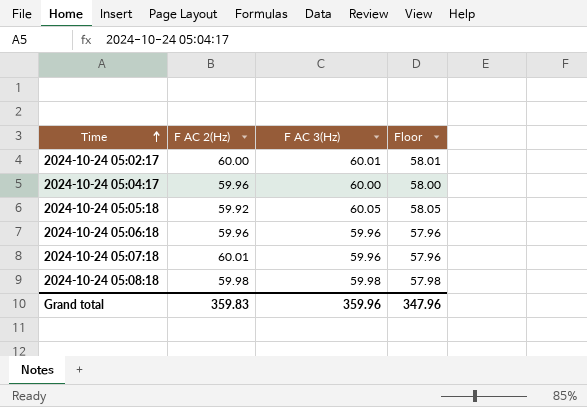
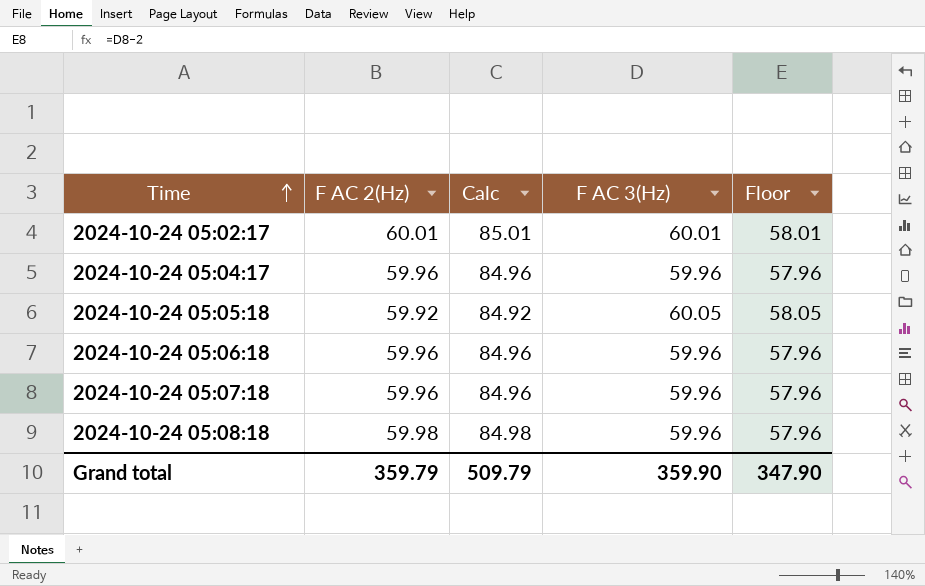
column Calc | formula: none -> [F AC 2(Hz)] + 25
2024-10-24 05:02:17 | F AC 2(Hz): 60.00 -> 60.01
2024-10-24 05:04:17 | F AC 3(Hz): 60.00 -> 59.96
2024-10-24 05:04:17 | Floor: 58.00 -> 57.96
2024-10-24 05:07:18 | F AC 2(Hz): 60.01 -> 59.96
2024-10-24 05:08:18 | F AC 3(Hz): 59.98 -> 59.96
2024-10-24 05:08:18 | Floor: 57.98 -> 57.96
Grand total | F AC 2(Hz): 359.83 -> 359.79
Grand total | F AC 3(Hz): 359.96 -> 359.90
Grand total | Floor: 347.96 -> 347.90

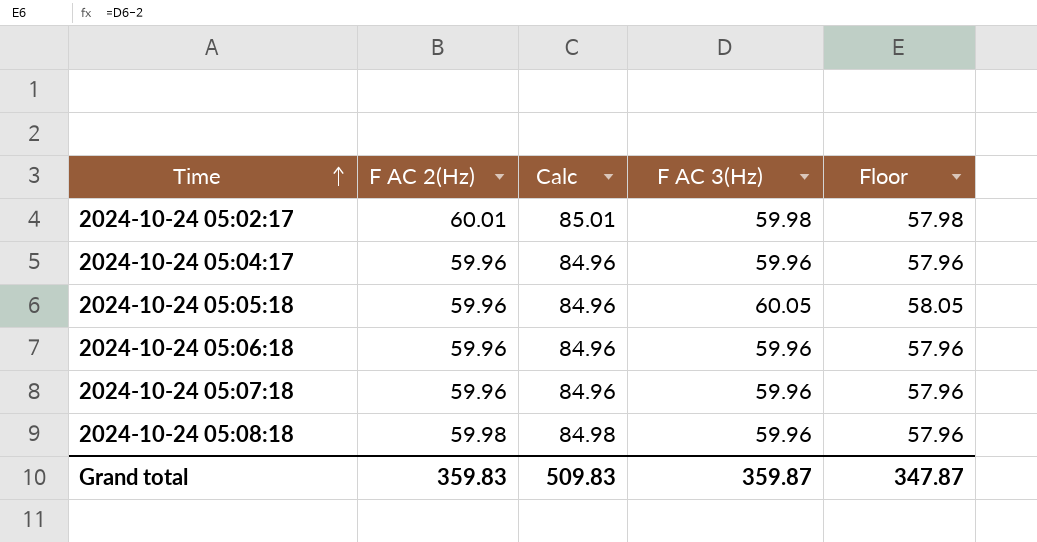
2024-10-24 05:02:17 | F AC 3(Hz): 60.01 -> 59.98
2024-10-24 05:02:17 | Floor: 58.01 -> 57.98
2024-10-24 05:05:18 | F AC 2(Hz): 59.92 -> 59.96
2024-10-24 05:05:18 | Calc: 84.92 -> 84.96
Grand total | F AC 2(Hz): 359.79 -> 359.83
Grand total | Calc: 509.79 -> 509.83
Grand total | F AC 3(Hz): 359.90 -> 359.87
Grand total | Floor: 347.90 -> 347.87

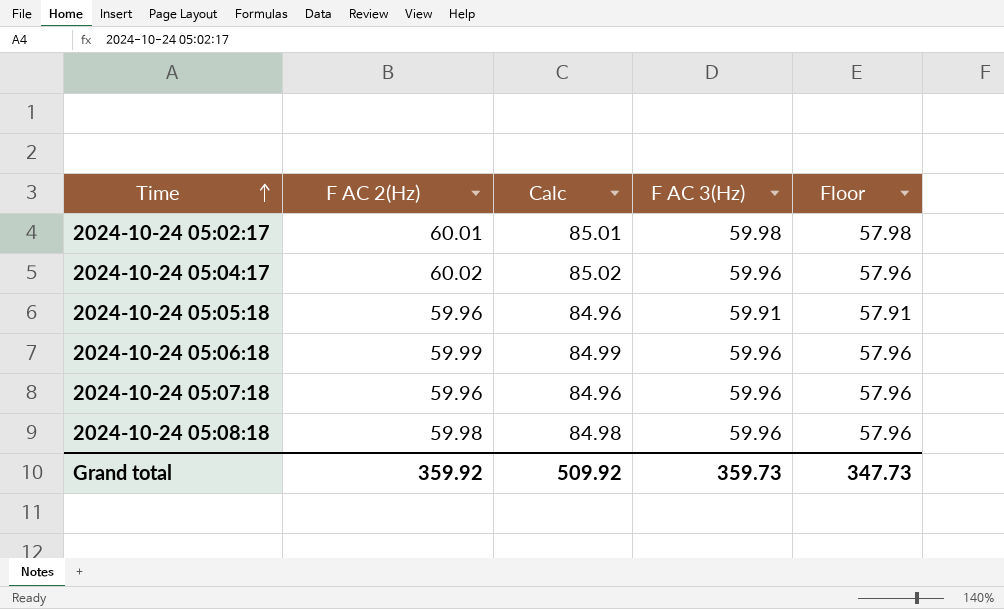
2024-10-24 05:04:17 | F AC 2(Hz): 59.96 -> 60.02
2024-10-24 05:04:17 | Calc: 84.96 -> 85.02
2024-10-24 05:05:18 | F AC 3(Hz): 60.05 -> 59.91
2024-10-24 05:05:18 | Floor: 58.05 -> 57.91
2024-10-24 05:06:18 | F AC 2(Hz): 59.96 -> 59.99
2024-10-24 05:06:18 | Calc: 84.96 -> 84.99
Grand total | F AC 2(Hz): 359.83 -> 359.92
Grand total | Calc: 509.83 -> 509.92
Grand total | F AC 3(Hz): 359.87 -> 359.73
Grand total | Floor: 347.87 -> 347.73

